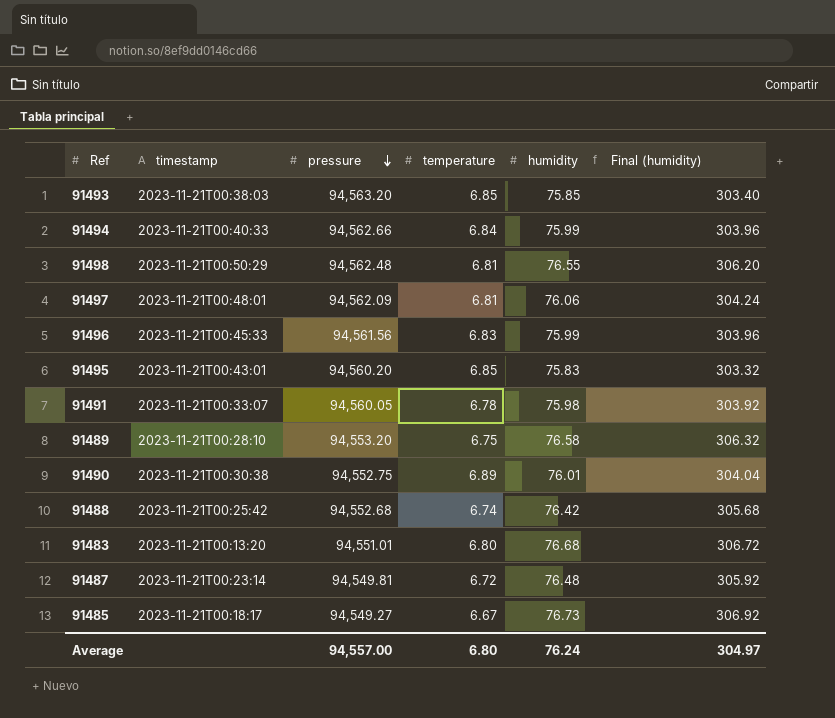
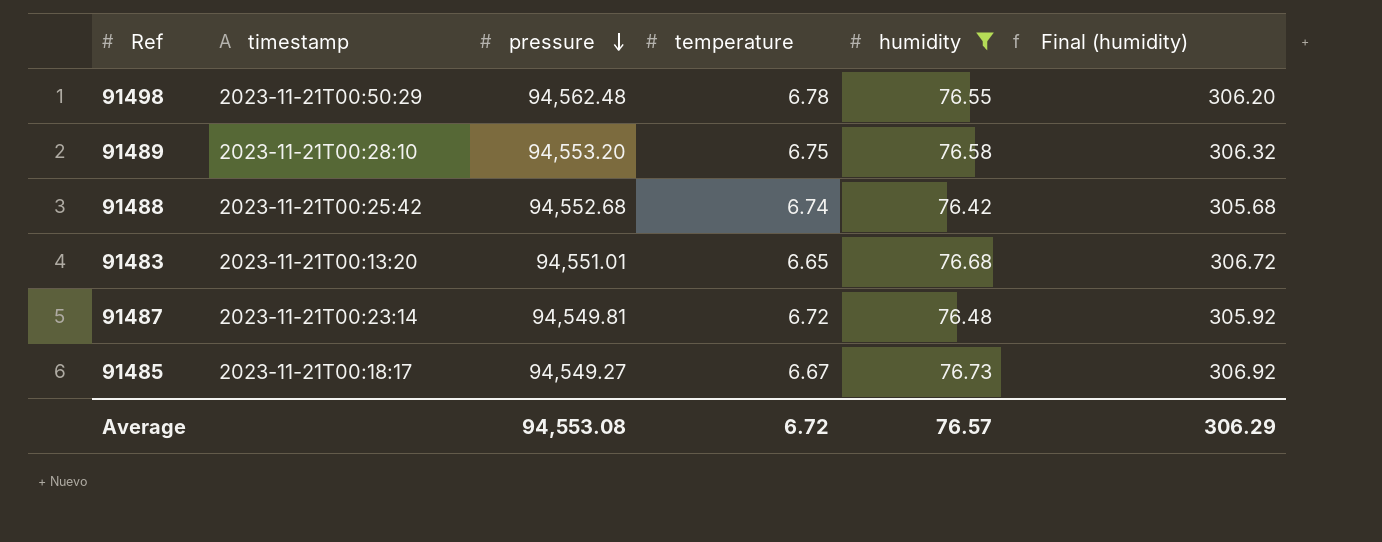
filter: none -> humidity >= 76.42
91498 | temperature: 6.81 -> 6.78
91483 | temperature: 6.80 -> 6.65
Average | pressure: 94,557.00 -> 94,553.08
Average | temperature: 6.80 -> 6.72
Average | humidity: 76.24 -> 76.57
Average | Final (humidity): 304.97 -> 306.29

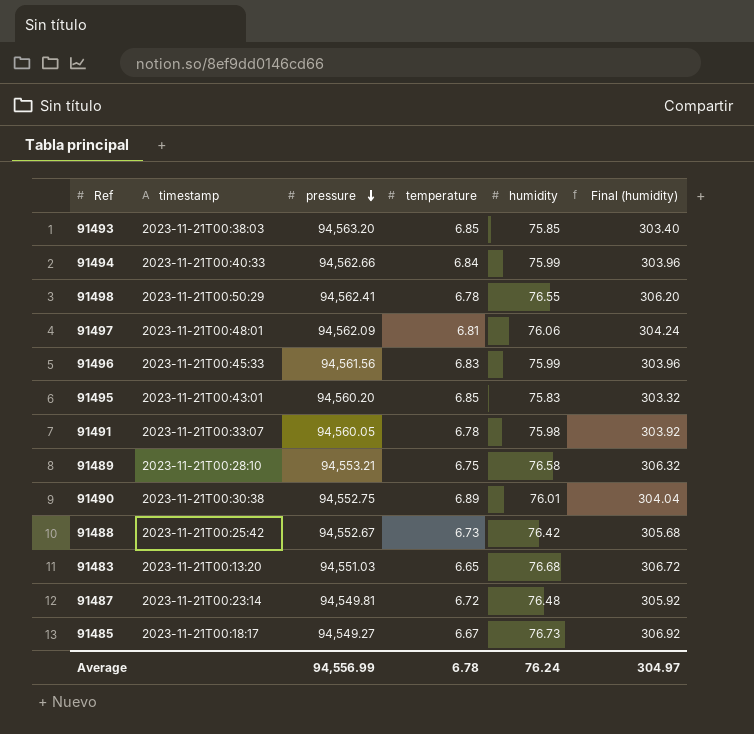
filter: humidity >= 76.42 -> none
91498 | pressure: 94,562.48 -> 94,562.41
91489 | pressure: 94,553.20 -> 94,553.21
91488 | pressure: 94,552.68 -> 94,552.67
91488 | temperature: 6.74 -> 6.73
91483 | pressure: 94,551.01 -> 94,551.03
Average | pressure: 94,553.08 -> 94,556.99
Average | temperature: 6.72 -> 6.78
Average | humidity: 76.57 -> 76.24
Average | Final (humidity): 306.29 -> 304.97

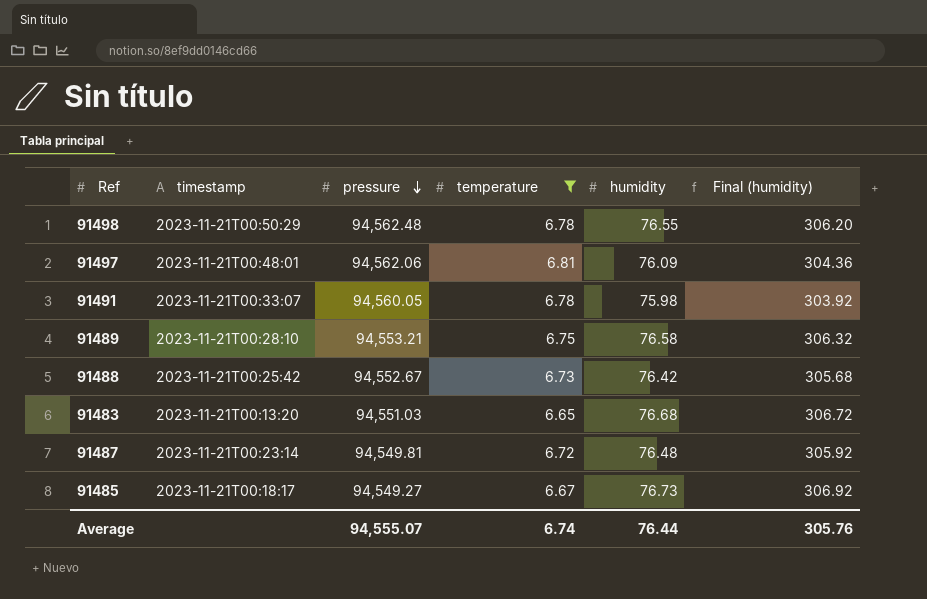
filter: none -> temperature <= 6.81
91498 | pressure: 94,562.41 -> 94,562.48
91497 | pressure: 94,562.09 -> 94,562.06
91497 | humidity: 76.06 -> 76.09
91497 | Final (humidity): 304.24 -> 304.36
Average | pressure: 94,556.99 -> 94,555.07
Average | temperature: 6.78 -> 6.74
Average | humidity: 76.24 -> 76.44
Average | Final (humidity): 304.97 -> 305.76

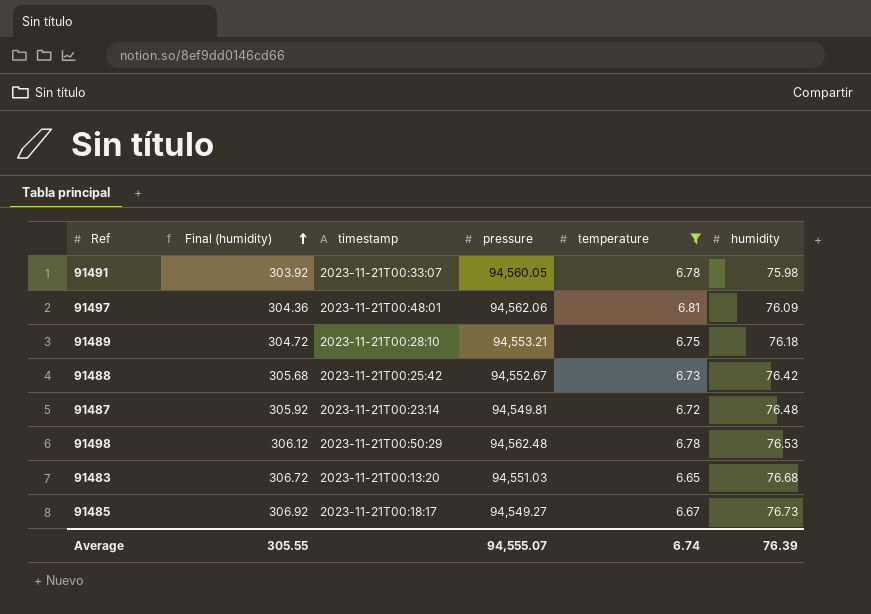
row order: pressure descending -> Final (humidity) ascending
column Final (humidity) | position: 6 -> 2
91489 | Final (humidity): 306.32 -> 304.72
91489 | humidity: 76.58 -> 76.18
91498 | Final (humidity): 306.20 -> 306.12
91498 | humidity: 76.55 -> 76.53
Average | Final (humidity): 305.76 -> 305.55
Average | humidity: 76.44 -> 76.39

